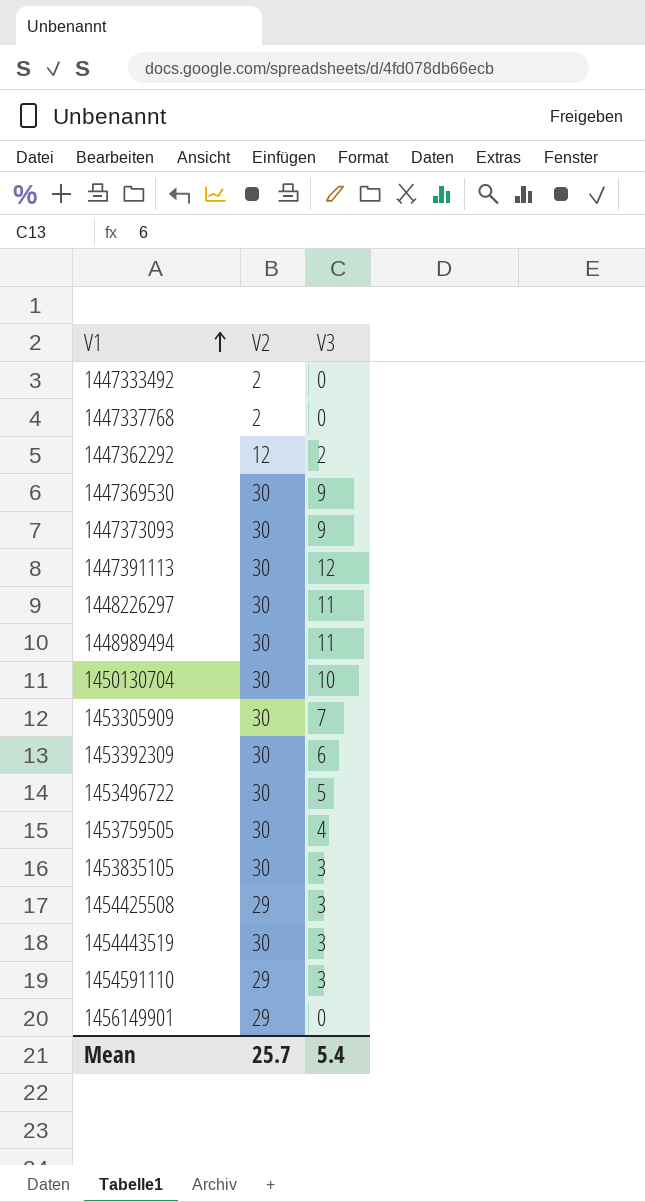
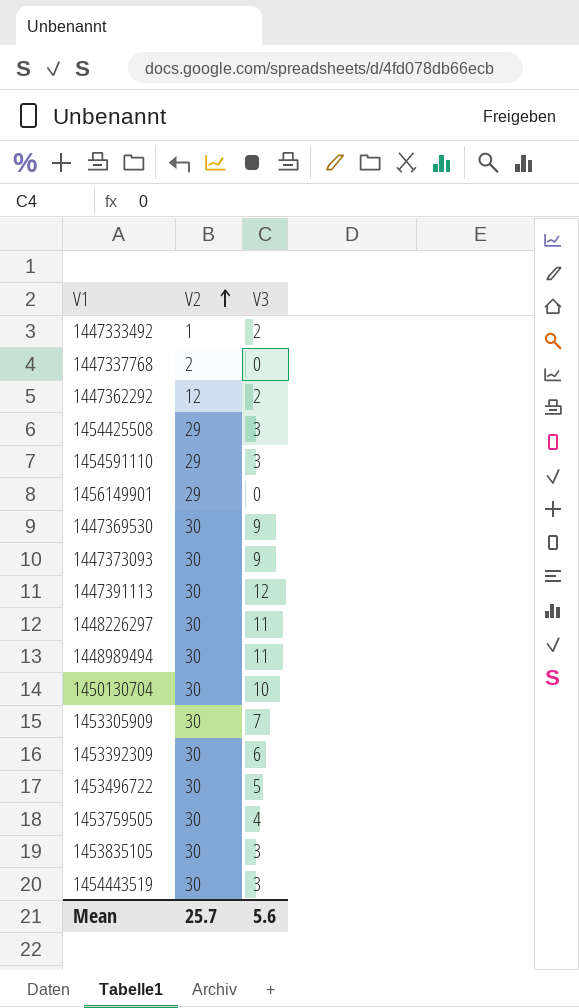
row order: V1 ascending -> V2 ascending
1447333492 | V2: 2 -> 1
1447333492 | V3: 0 -> 2
Mean | V3: 5.4 -> 5.6

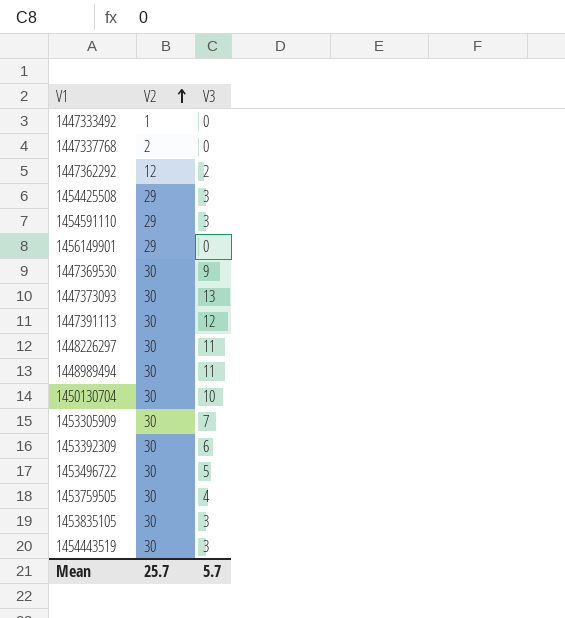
1447333492 | V3: 2 -> 0
1447373093 | V3: 9 -> 13
Mean | V3: 5.6 -> 5.7

